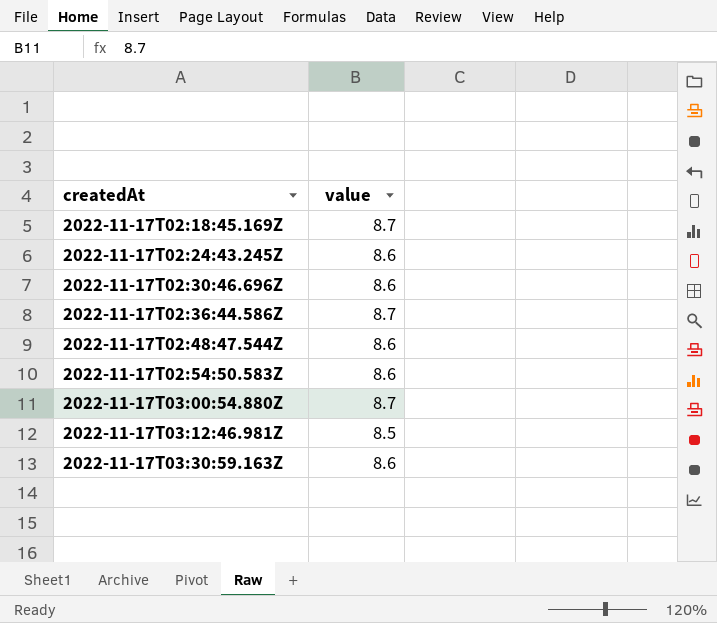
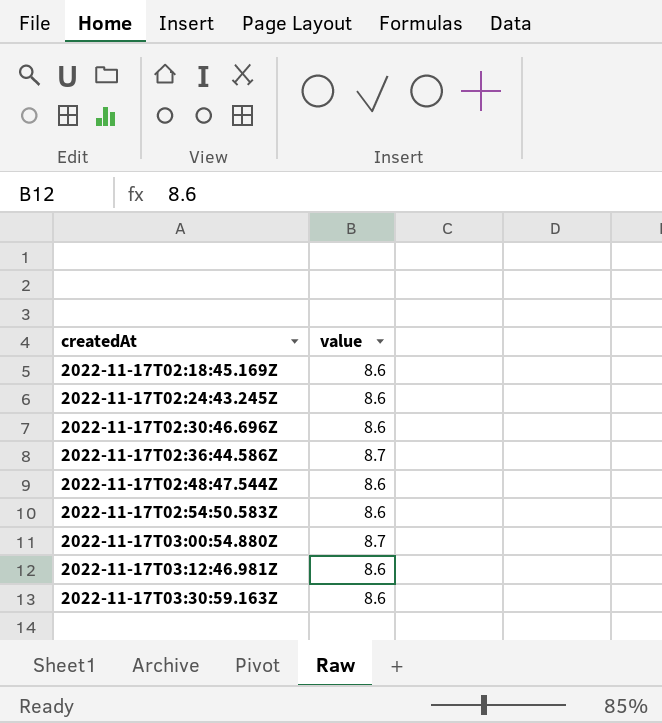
2022-11-17T02:18:45.169Z | value: 8.7 -> 8.6
2022-11-17T03:12:46.981Z | value: 8.5 -> 8.6

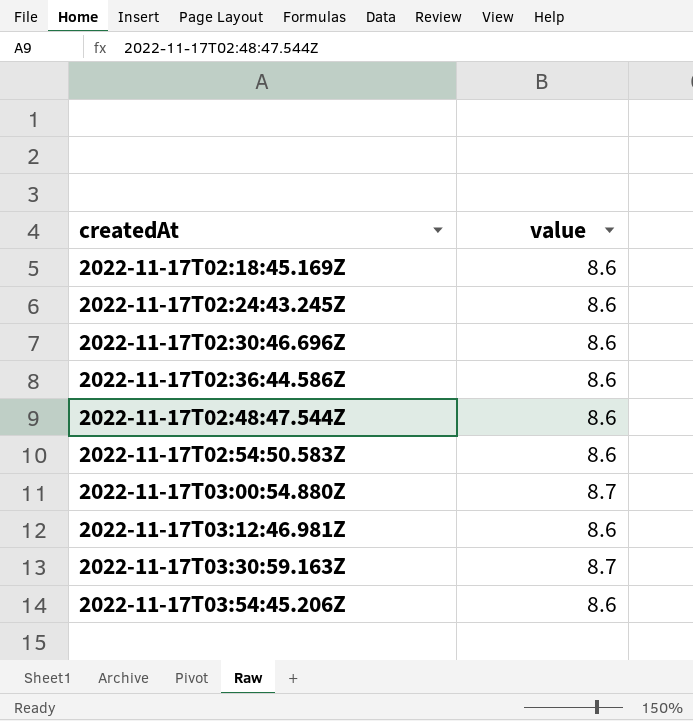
2022-11-17T02:36:44.586Z | value: 8.7 -> 8.6
2022-11-17T03:30:59.163Z | value: 8.6 -> 8.7
row 2022-11-17T03:54:45.206Z: none -> 8.6

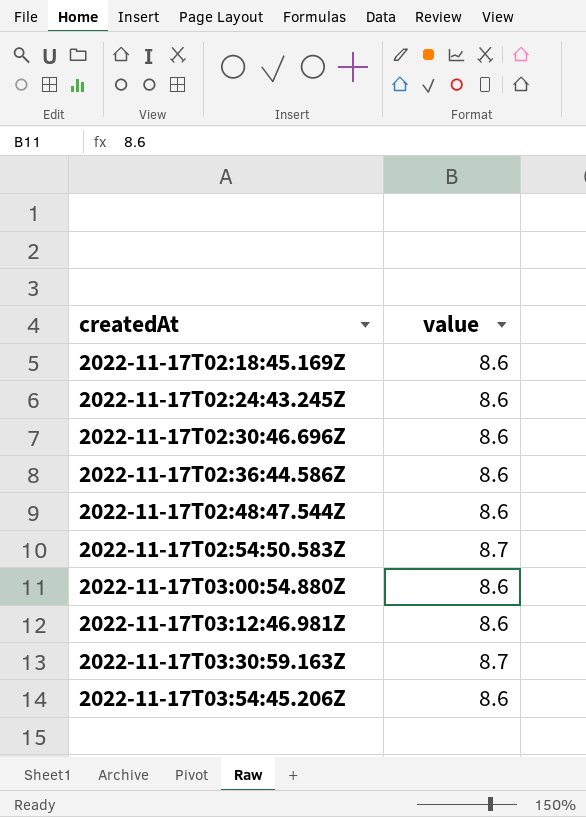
2022-11-17T02:54:50.583Z | value: 8.6 -> 8.7
2022-11-17T03:00:54.880Z | value: 8.7 -> 8.6

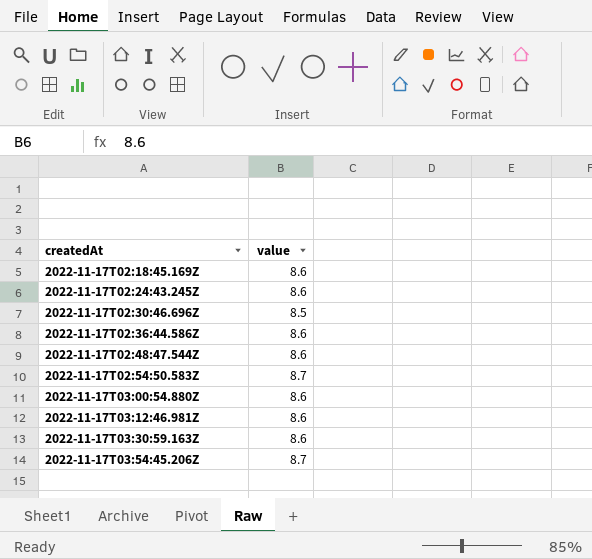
2022-11-17T02:30:46.696Z | value: 8.6 -> 8.5
2022-11-17T03:30:59.163Z | value: 8.7 -> 8.6
2022-11-17T03:54:45.206Z | value: 8.6 -> 8.7

